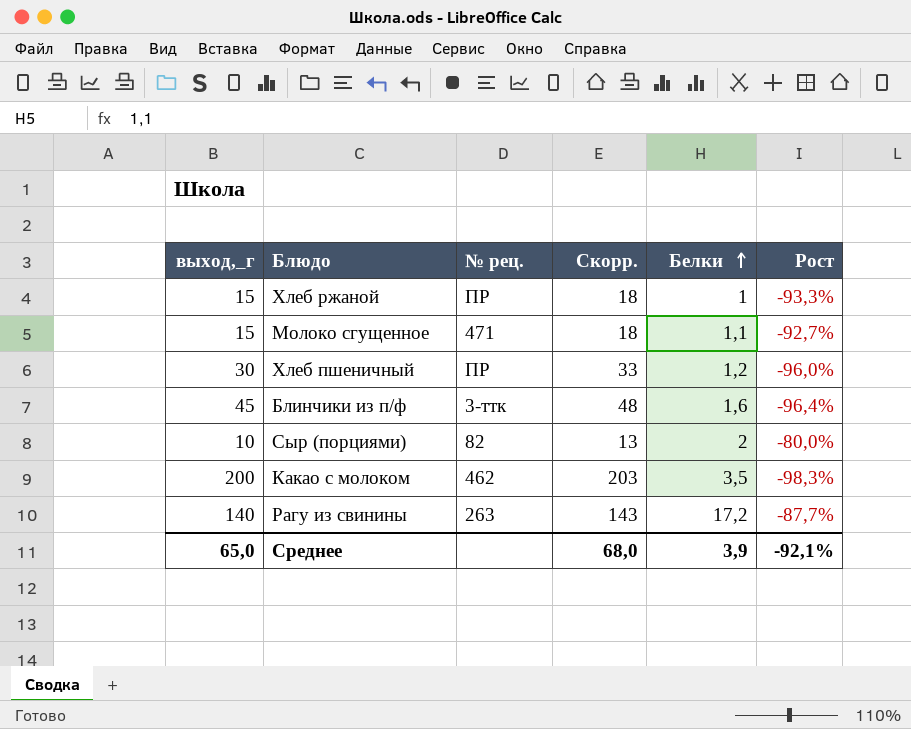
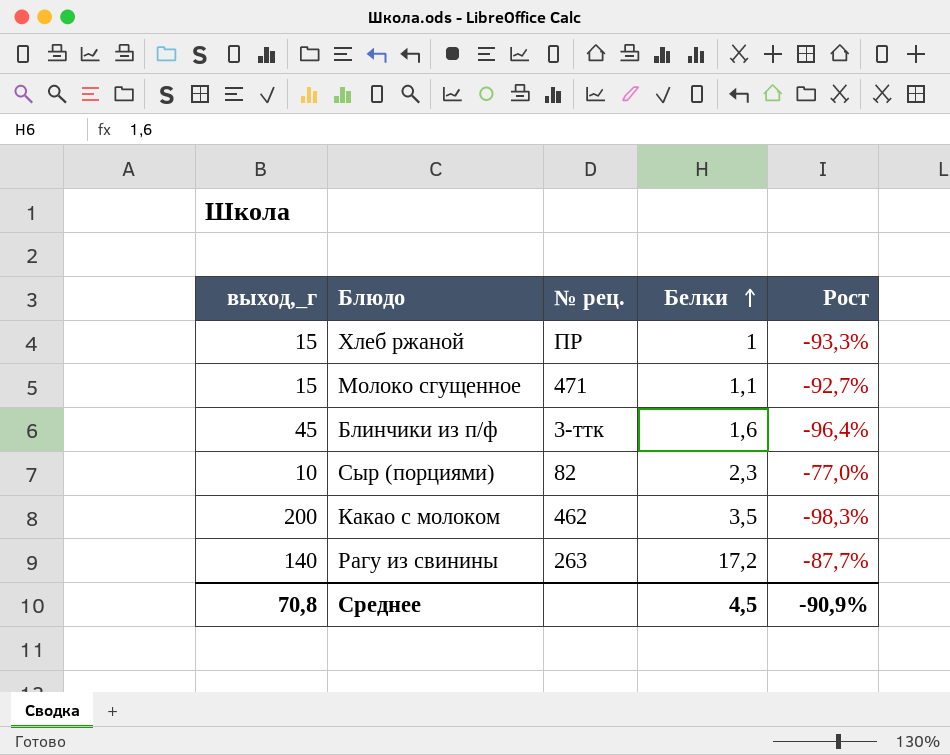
column Скорр. | formula: [выход,_г] + 3 -> none
row Хлеб пшеничный: 30 | ПР | 33 | 1,2 | -96,0% -> none
Сыр (порциями) | Белки: 2 -> 2,3
Сыр (порциями) | Рост: -80,0% -> -77,0%
Среднее | выход,_г: 65,0 -> 70,8
Среднее | Белки: 3,9 -> 4,5
Среднее | Рост: -92,1% -> -90,9%

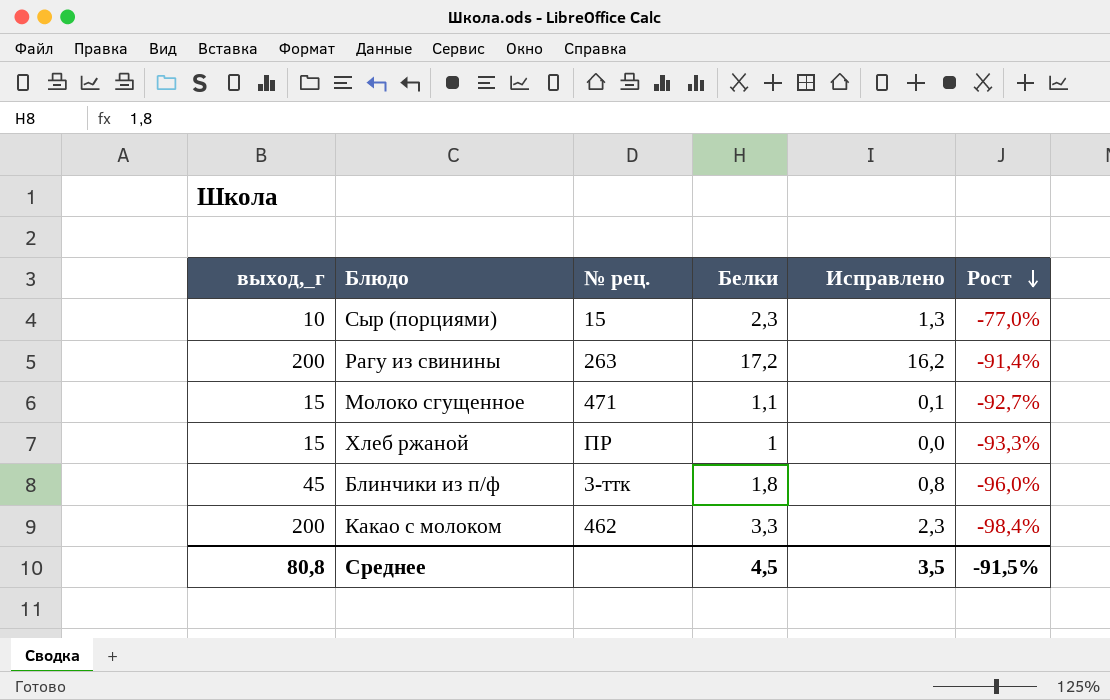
row order: Белки ascending -> Рост descending
column Исправлено | formula: none -> [Белки] - 1
Сыр (порциями) | № рец.: 82 -> 15
Рагу из свинины | выход,_г: 140 -> 200
Рагу из свинины | Рост: -87,7% -> -91,4%
Блинчики из п/ф | Белки: 1,6 -> 1,8
Блинчики из п/ф | Рост: -96,4% -> -96,0%
Какао с молоком | Белки: 3,5 -> 3,3
Какао с молоком | Рост: -98,3% -> -98,4%
Среднее | выход,_г: 70,8 -> 80,8
Среднее | Рост: -90,9% -> -91,5%

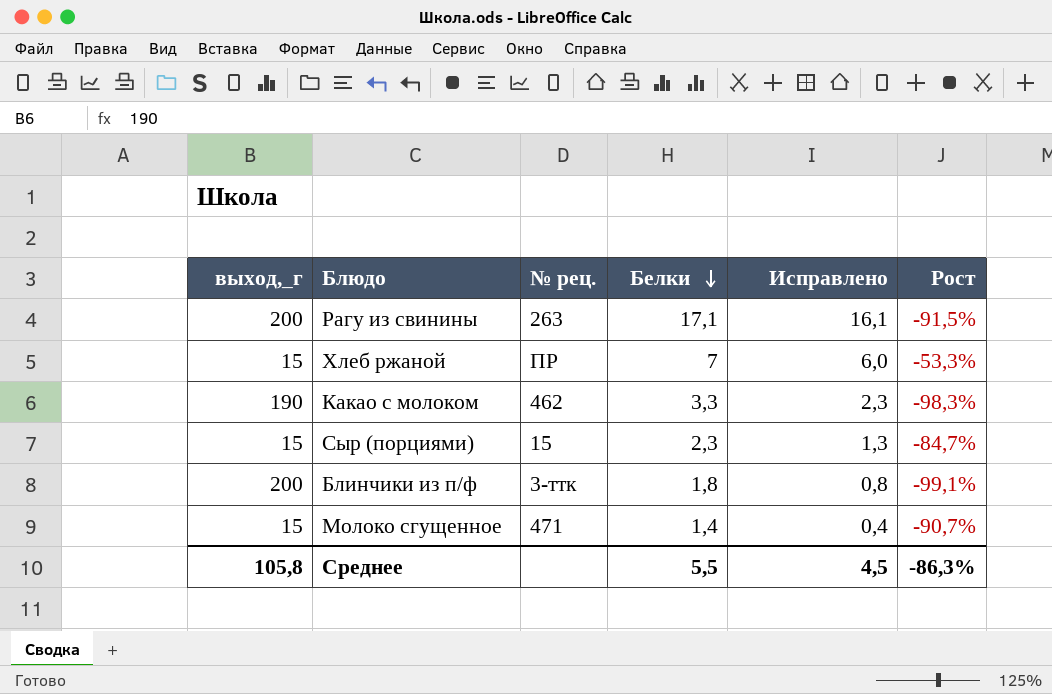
row order: Рост descending -> Белки descending
Рагу из свинины | Белки: 17,2 -> 17,1
Рагу из свинины | Исправлено: 16,2 -> 16,1
Рагу из свинины | Рост: -91,4% -> -91,5%
Хлеб ржаной | Белки: 1 -> 7
Хлеб ржаной | Исправлено: 0,0 -> 6,0
Хлеб ржаной | Рост: -93,3% -> -53,3%
Какао с молоком | выход,_г: 200 -> 190
Какао с молоком | Рост: -98,4% -> -98,3%
Сыр (порциями) | выход,_г: 10 -> 15
Сыр (порциями) | Рост: -77,0% -> -84,7%
Блинчики из п/ф | выход,_г: 45 -> 200
Блинчики из п/ф | Рост: -96,0% -> -99,1%
Молоко сгущенное | Белки: 1,1 -> 1,4
Молоко сгущенное | Исправлено: 0,1 -> 0,4
Молоко сгущенное | Рост: -92,7% -> -90,7%
Среднее | выход,_г: 80,8 -> 105,8
Среднее | Белки: 4,5 -> 5,5
Среднее | Исправлено: 3,5 -> 4,5
Среднее | Рост: -91,5% -> -86,3%

